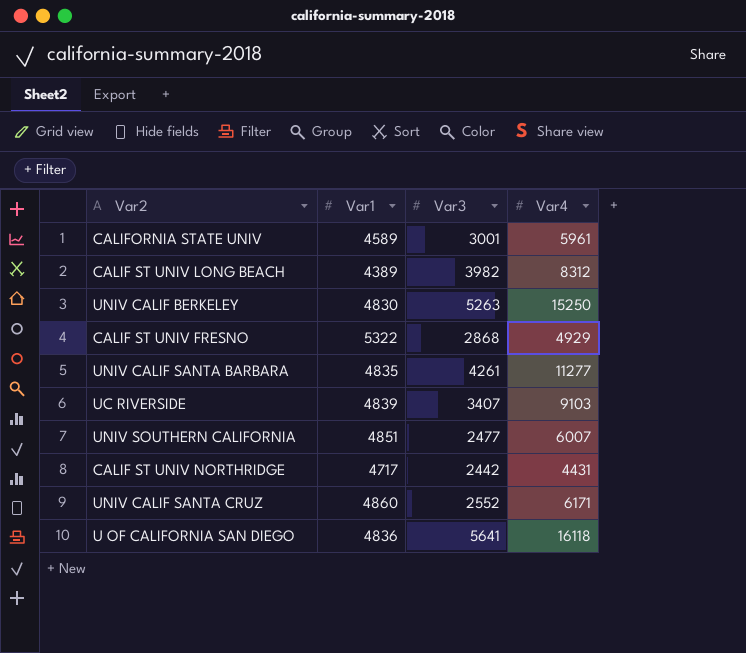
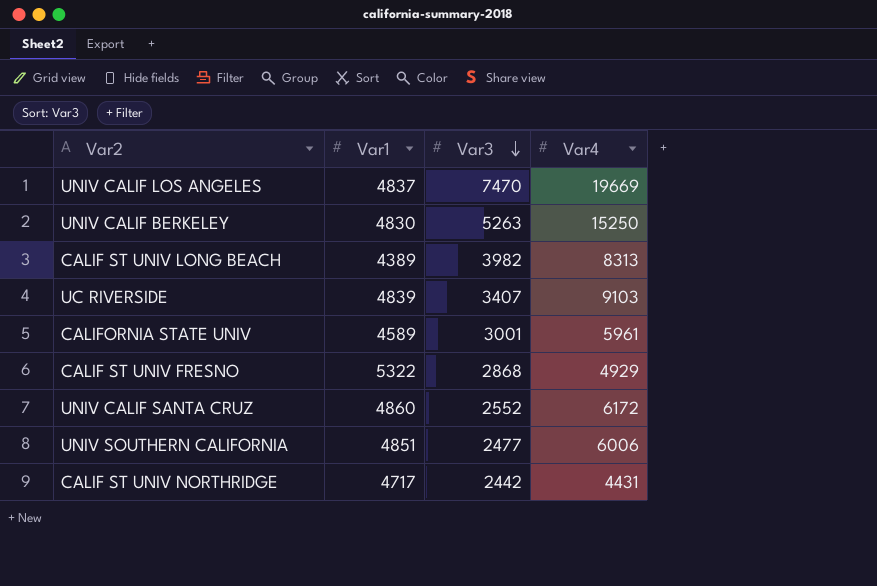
row order: none -> Var3 descending
row UNIV CALIF SANTA BARBARA: 4835 | 4261 | 11277 -> none
row U OF CALIFORNIA SAN DIEGO: 4836 | 5641 | 16118 -> none
row UNIV CALIF LOS ANGELES: none -> 4837 | 7470 | 19669
CALIF ST UNIV LONG BEACH | Var4: 8312 -> 8313
UNIV CALIF SANTA CRUZ | Var4: 6171 -> 6172
UNIV SOUTHERN CALIFORNIA | Var4: 6007 -> 6006

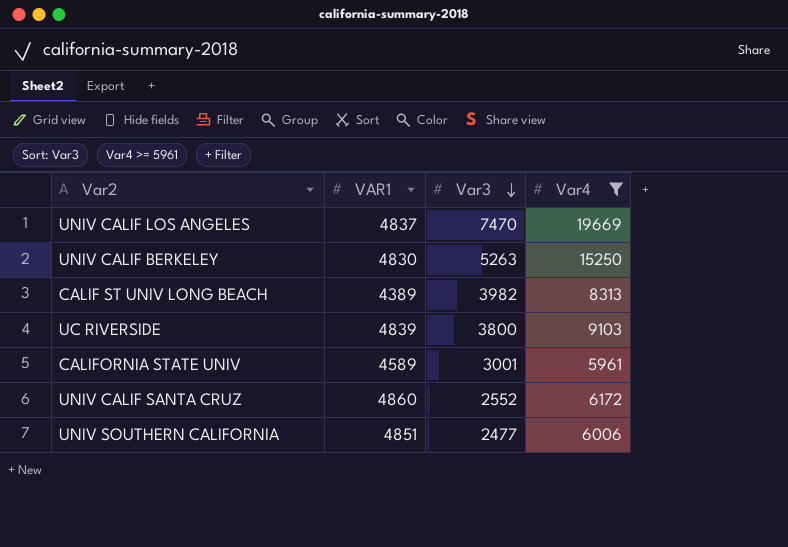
filter: none -> Var4 >= 5961
column name: Var1 -> VAR1
UC RIVERSIDE | Var3: 3407 -> 3800

